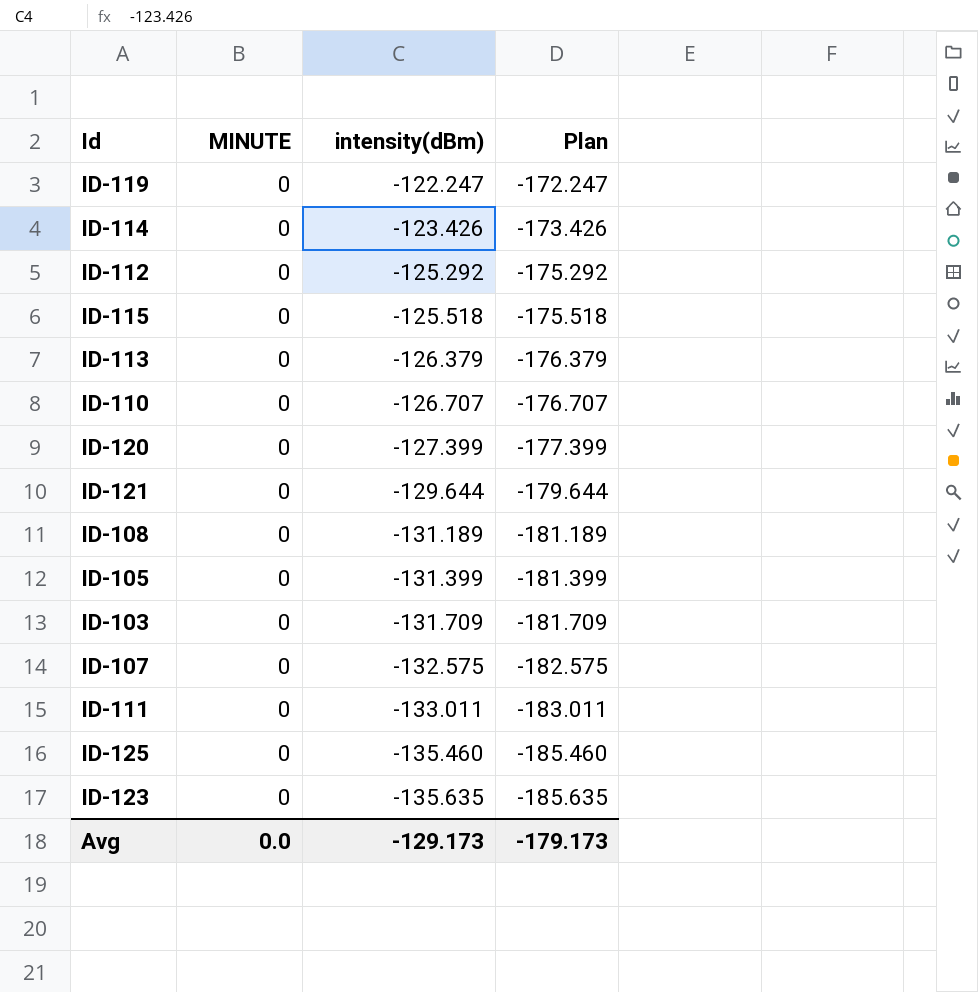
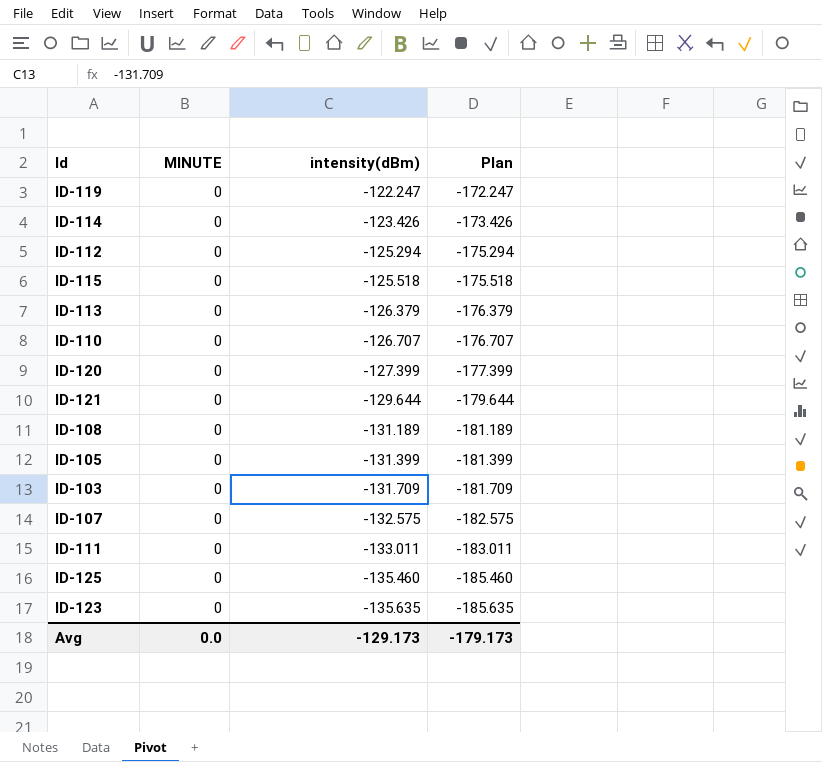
ID-112 | intensity(dBm): -125.292 -> -125.294
ID-112 | Plan: -175.292 -> -175.294

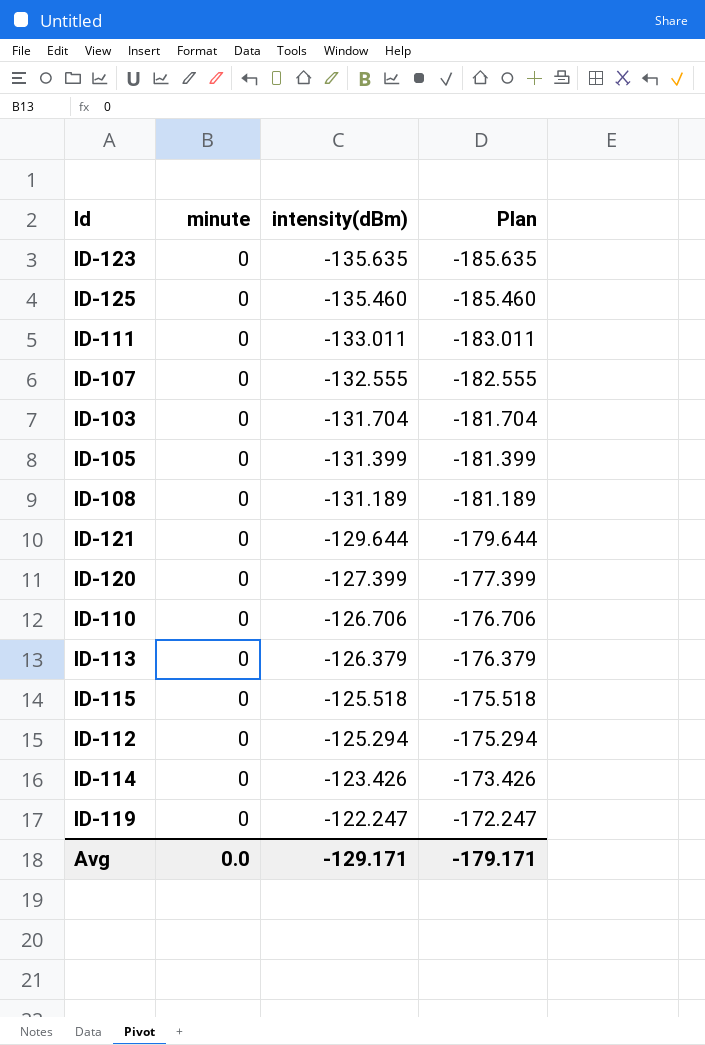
row order: intensity(dBm) descending -> intensity(dBm) ascending
column name: MINUTE -> minute
ID-107 | intensity(dBm): -132.575 -> -132.555
ID-107 | Plan: -182.575 -> -182.555
ID-103 | intensity(dBm): -131.709 -> -131.704
ID-103 | Plan: -181.709 -> -181.704
ID-110 | intensity(dBm): -126.707 -> -126.706
ID-110 | Plan: -176.707 -> -176.706
Avg | intensity(dBm): -129.173 -> -129.171
Avg | Plan: -179.173 -> -179.171

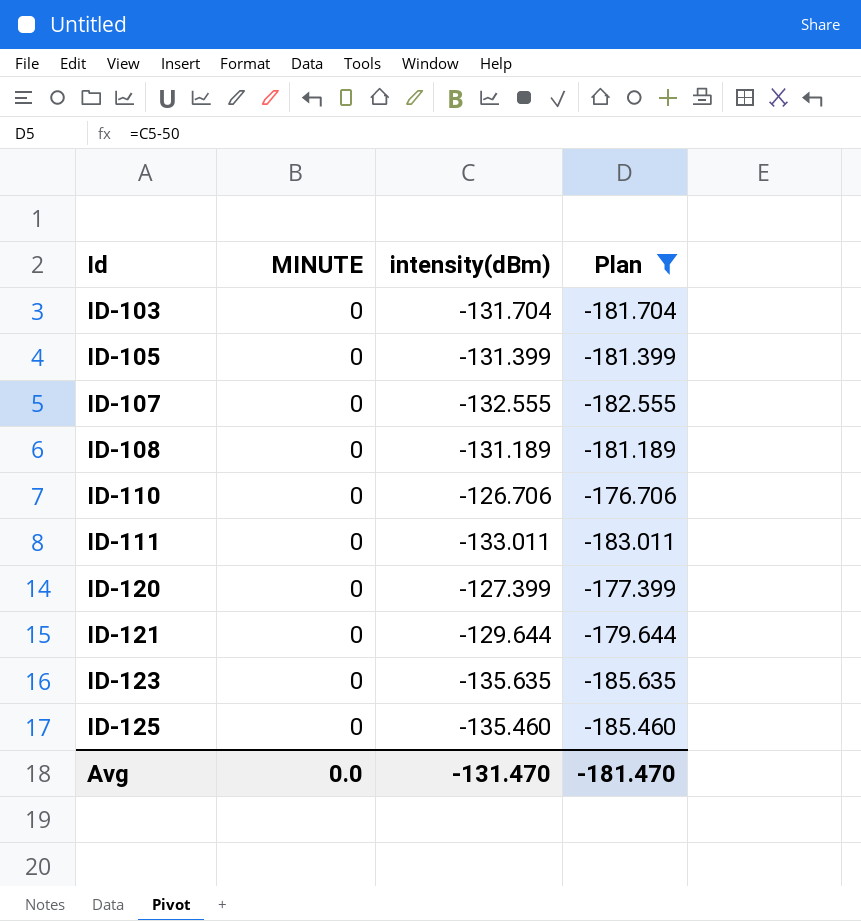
filter: none -> Plan <= -176.706
row order: intensity(dBm) ascending -> Id ascending
column name: minute -> MINUTE
Avg | intensity(dBm): -129.171 -> -131.470
Avg | Plan: -179.171 -> -181.470

